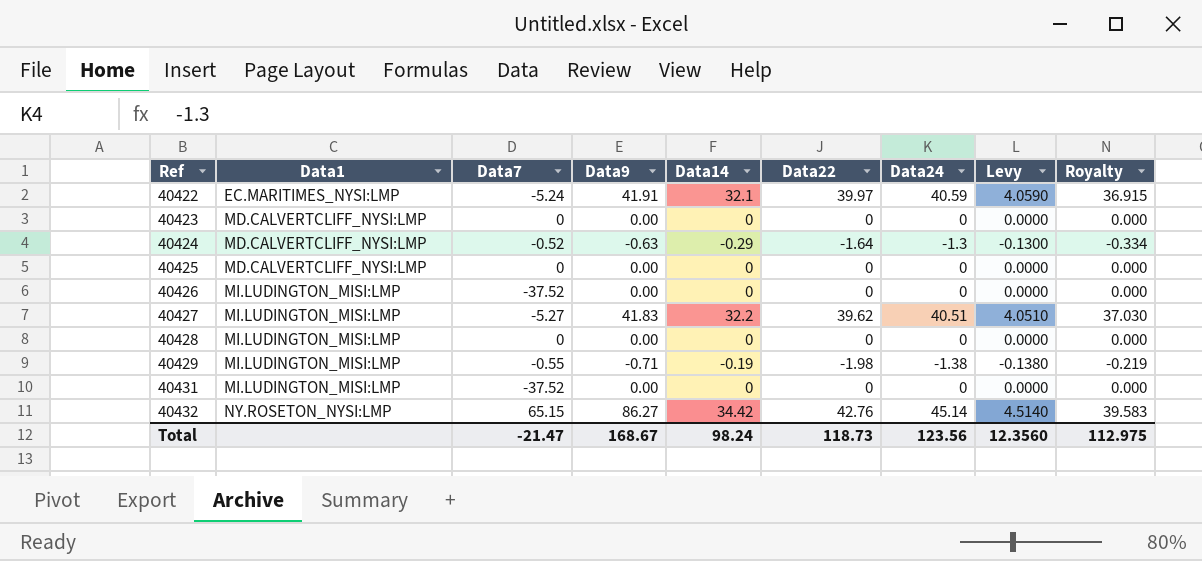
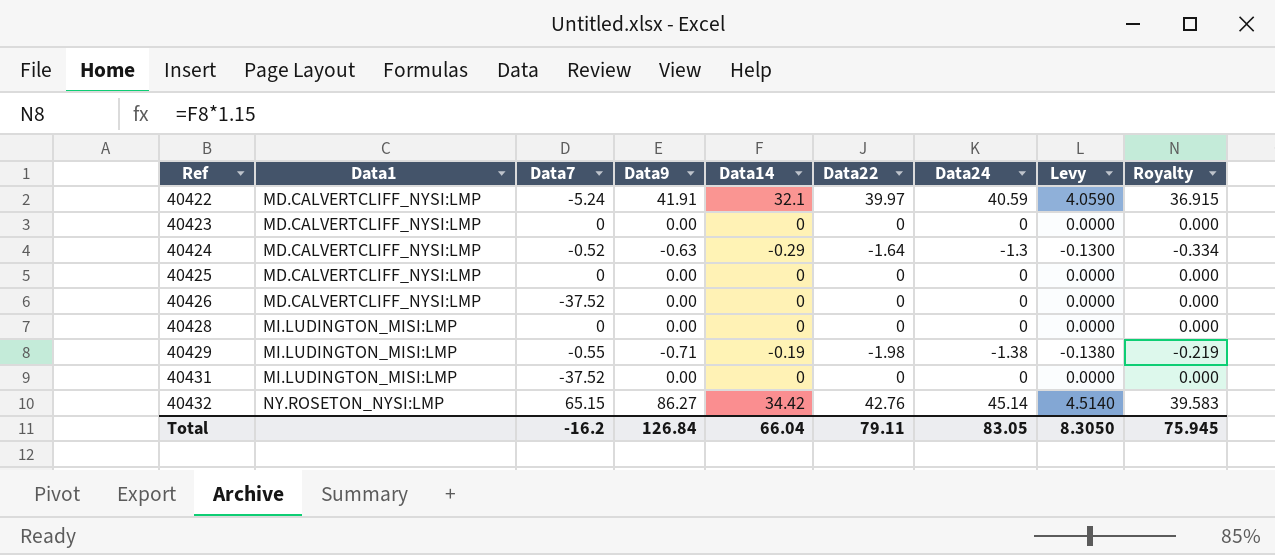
row 40427: MI.LUDINGTON_MISI:LMP | -5.27 | 41.83 | 32.2 | 39.62 | 40.51 | 4.0510 | 37.030 -> none
40422 | Data1: EC.MARITIMES_NYSI:LMP -> MD.CALVERTCLIFF_NYSI:LMP
40426 | Data1: MI.LUDINGTON_MISI:LMP -> MD.CALVERTCLIFF_NYSI:LMP
Total | Data7: -21.47 -> -16.2
Total | Data9: 168.67 -> 126.84
Total | Data14: 98.24 -> 66.04
Total | Data22: 118.73 -> 79.11
Total | Data24: 123.56 -> 83.05
Total | Levy: 12.3560 -> 8.3050
Total | Royalty: 112.975 -> 75.945

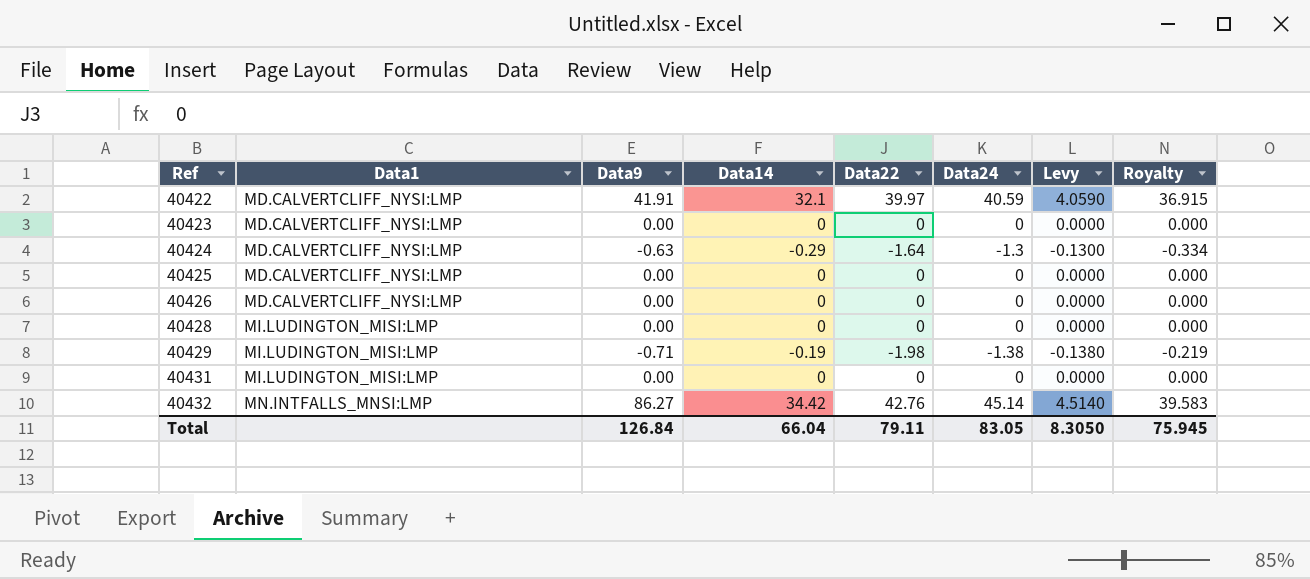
column Data7 | position: 3 -> none
40432 | Data1: NY.ROSETON_NYSI:LMP -> MN.INTFALLS_MNSI:LMP

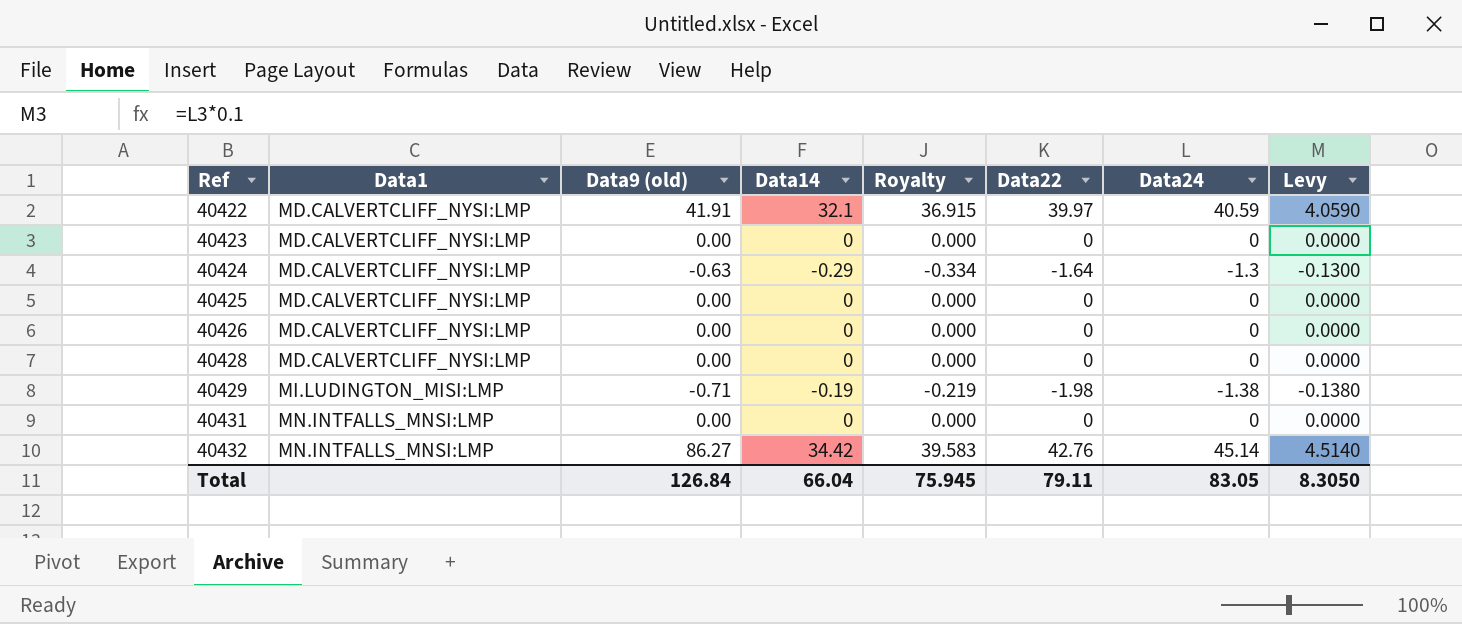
column name: Data9 -> Data9 (old)
column Royalty | position: 8 -> 5
40428 | Data1: MI.LUDINGTON_MISI:LMP -> MD.CALVERTCLIFF_NYSI:LMP
40431 | Data1: MI.LUDINGTON_MISI:LMP -> MN.INTFALLS_MNSI:LMP

